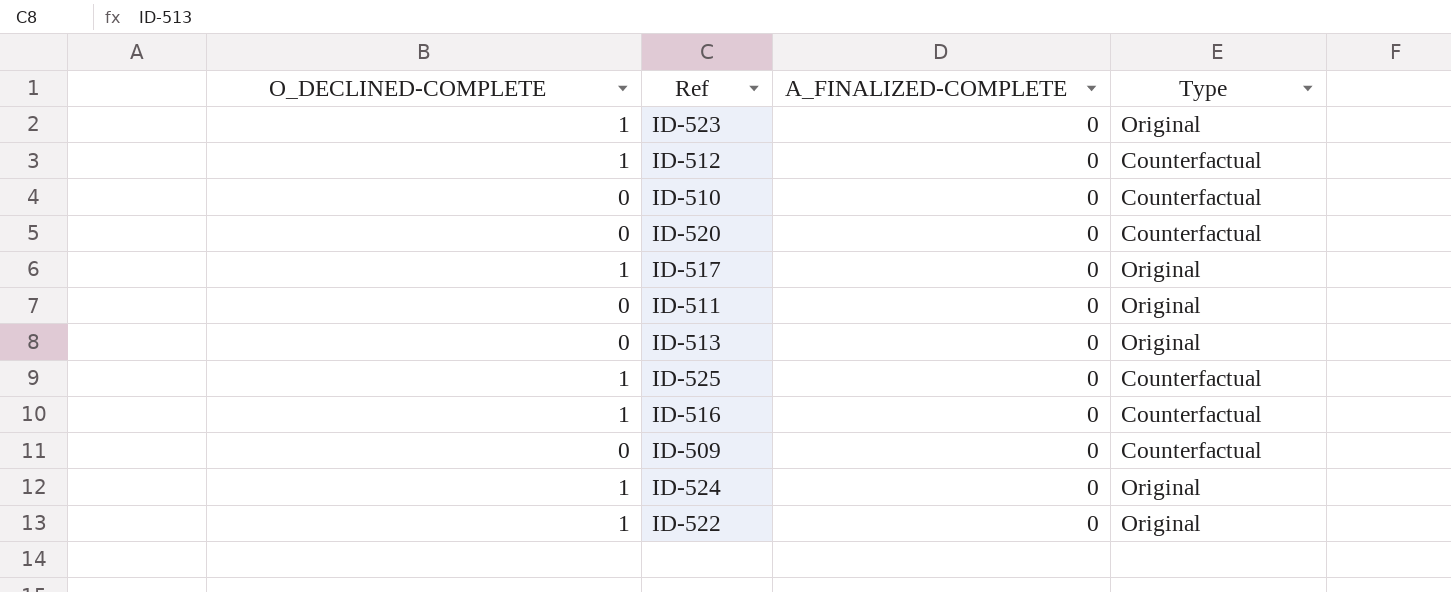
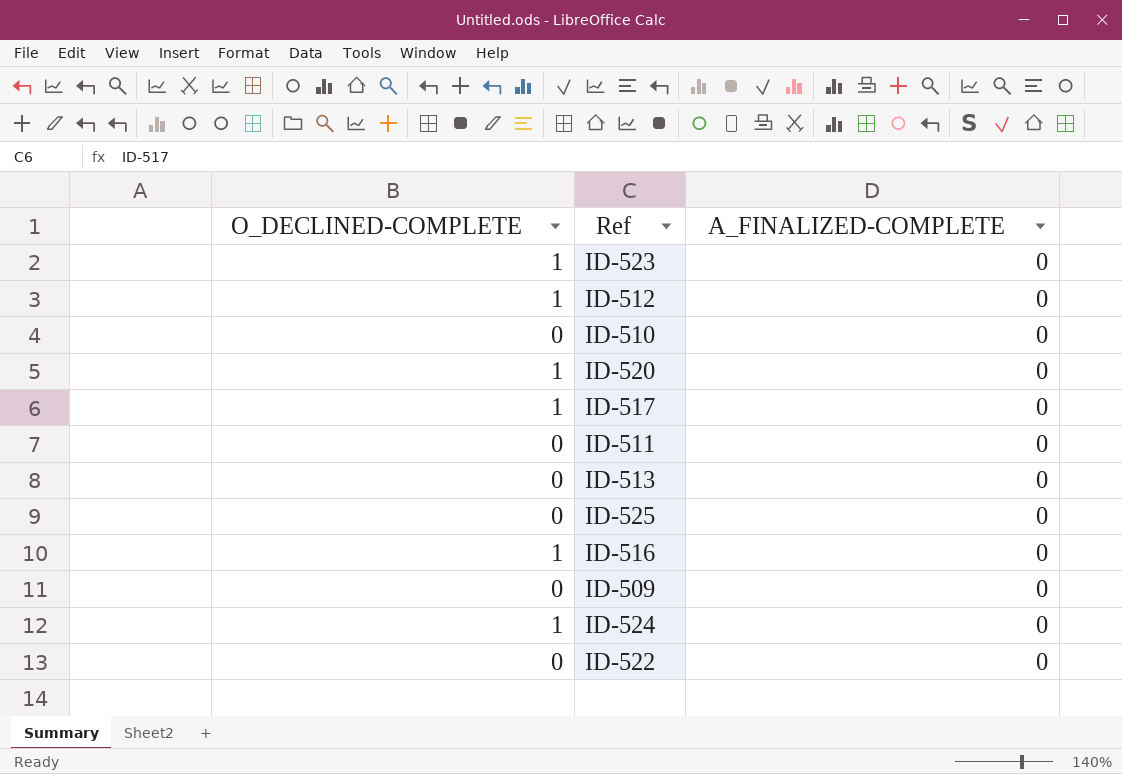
column Type | position: 4 -> none
ID-520 | O_DECLINED-COMPLETE: 0 -> 1
ID-525 | O_DECLINED-COMPLETE: 1 -> 0
ID-522 | O_DECLINED-COMPLETE: 1 -> 0

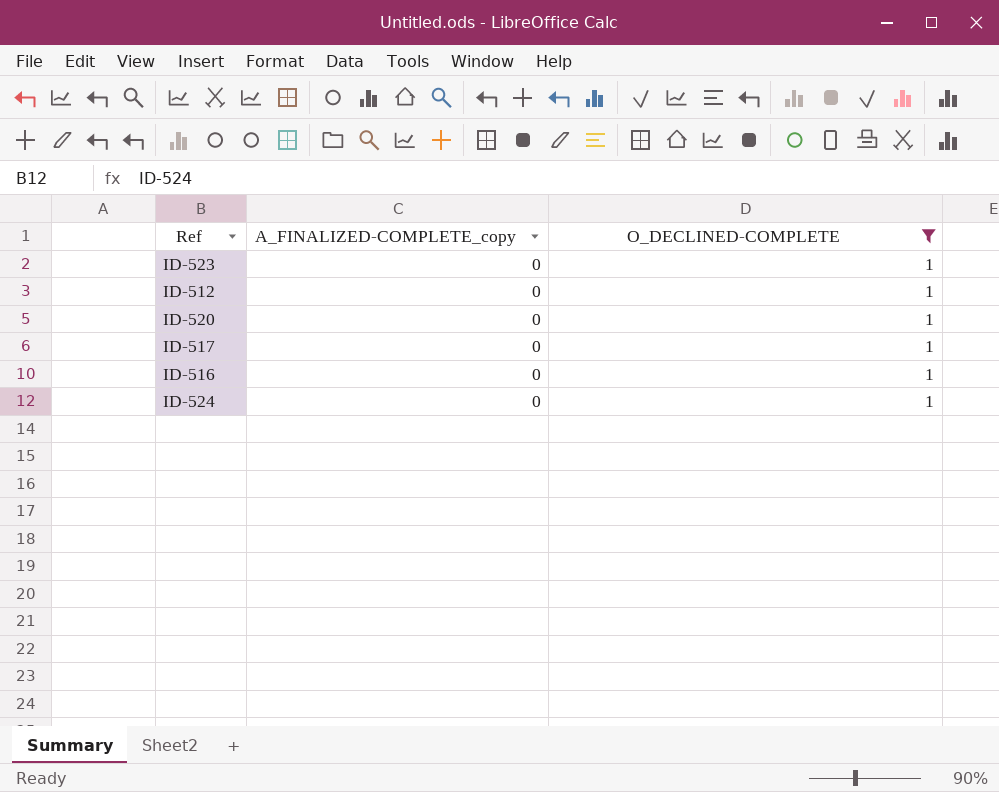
filter: none -> O_DECLINED-COMPLETE = 1
column name: A_FINALIZED-COMPLETE -> A_FINALIZED-COMPLETE_copy
column O_DECLINED-COMPLETE | position: 1 -> 3

